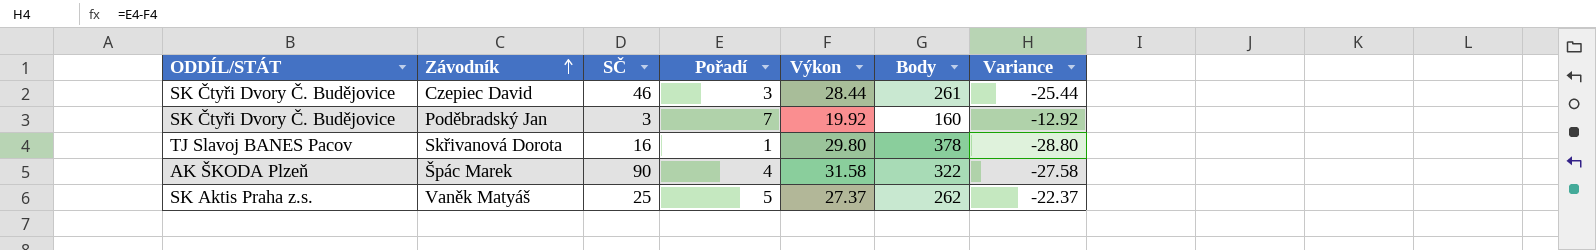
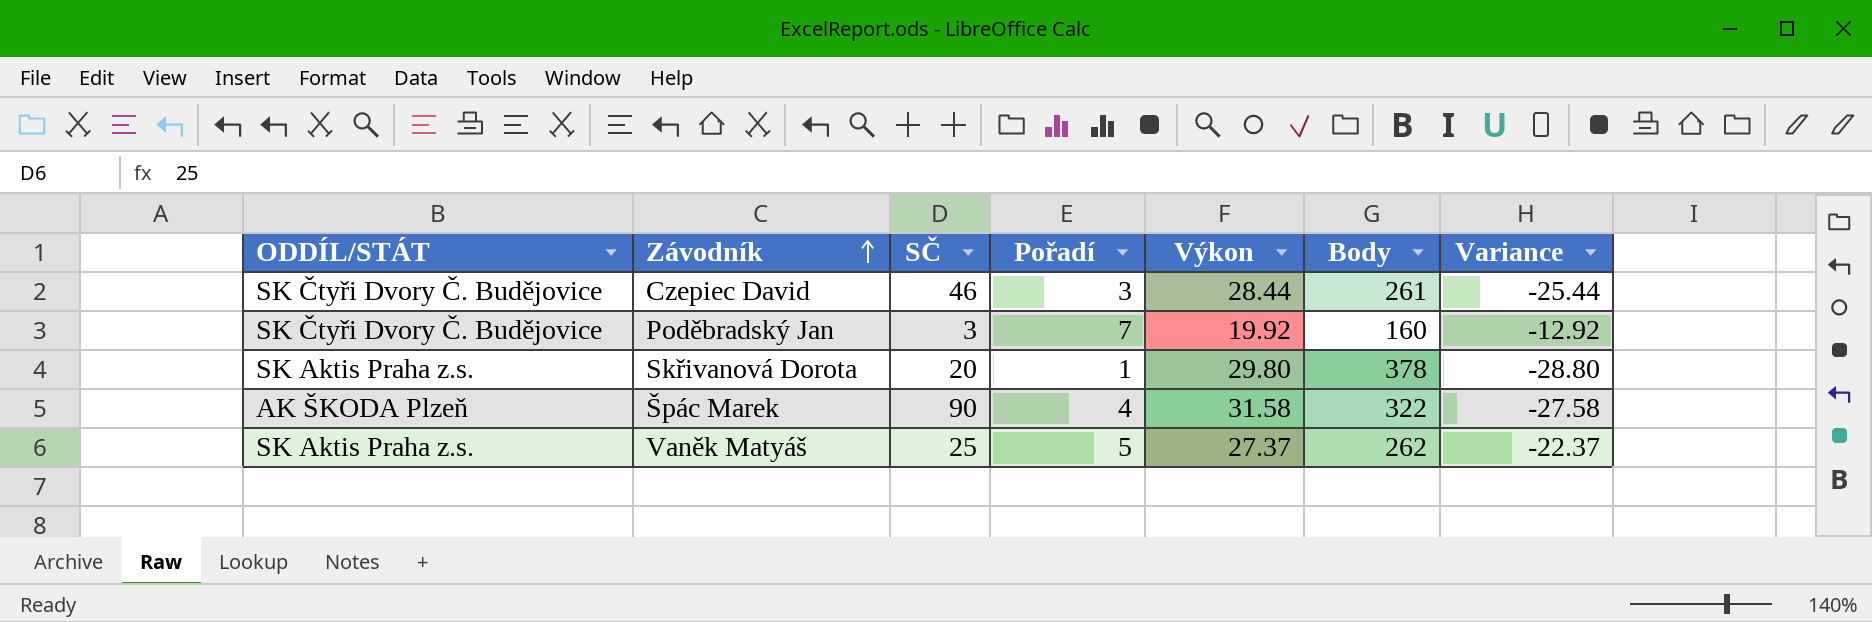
Skřivanová Dorota | ODDÍL/STÁT: TJ Slavoj BANES Pacov -> SK Aktis Praha z.s.
Skřivanová Dorota | SČ: 16 -> 20

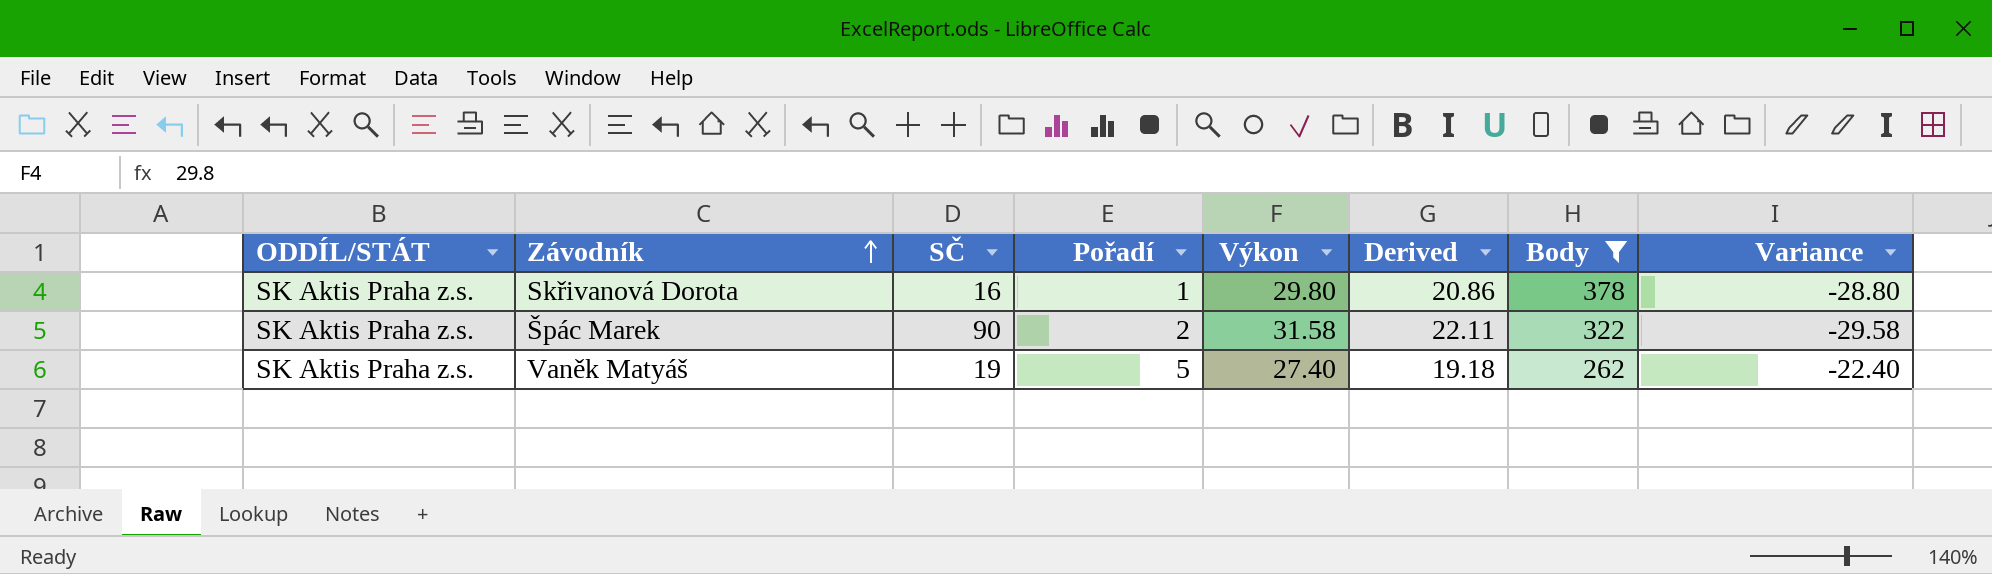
filter: none -> Body >= 262
column Derived | formula: none -> [Výkon] * 0.7
Skřivanová Dorota | SČ: 20 -> 16
Špác Marek | ODDÍL/STÁT: AK ŠKODA Plzeň -> SK Aktis Praha z.s.
Špác Marek | Pořadí: 4 -> 2
Špác Marek | Variance: -27.58 -> -29.58
Vaněk Matyáš | SČ: 25 -> 19
Vaněk Matyáš | Výkon: 27.37 -> 27.40
Vaněk Matyáš | Variance: -22.37 -> -22.40

